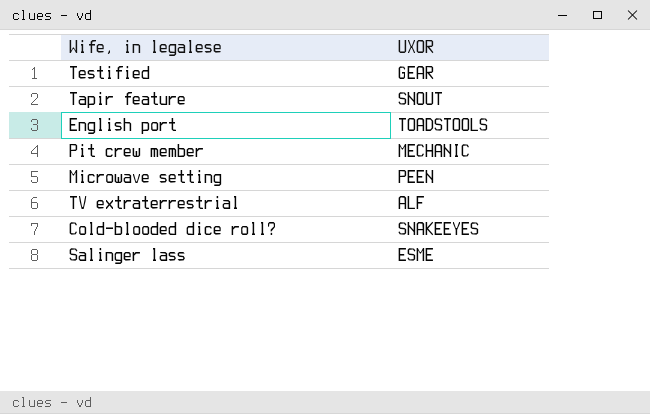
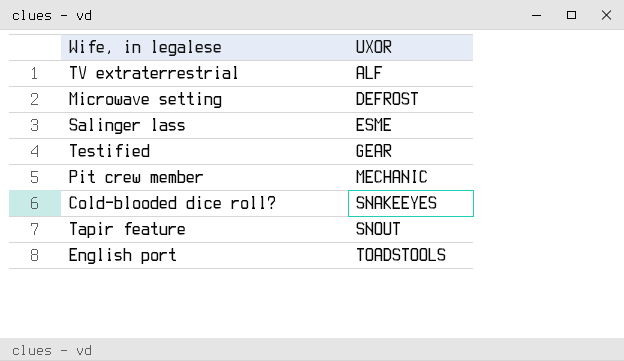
row order: none -> UXOR ascending
Microwave setting | UXOR: PEEN -> DEFROST

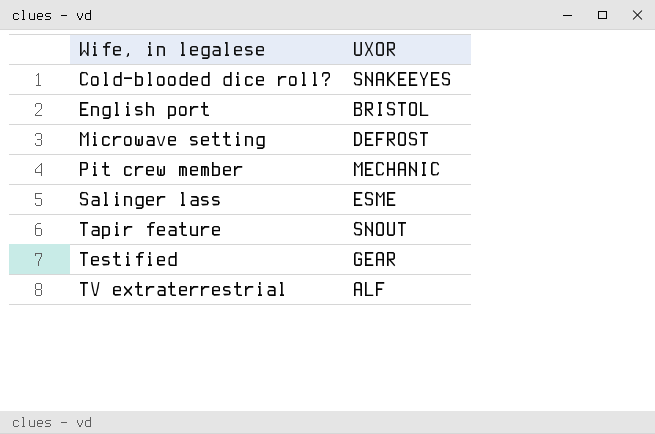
row order: UXOR ascending -> Wife, in legalese ascending
English port | UXOR: TOADSTOOLS -> BRISTOL

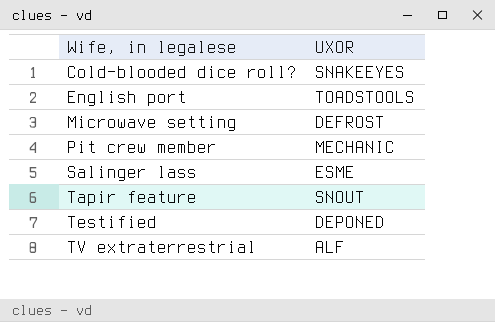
English port | UXOR: BRISTOL -> TOADSTOOLS
Testified | UXOR: GEAR -> DEPONED

